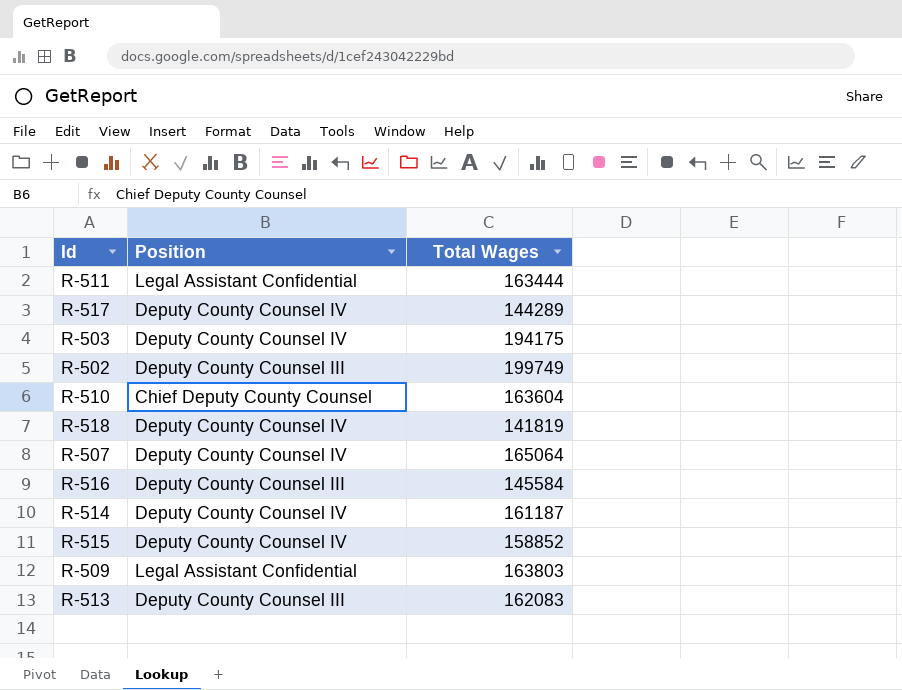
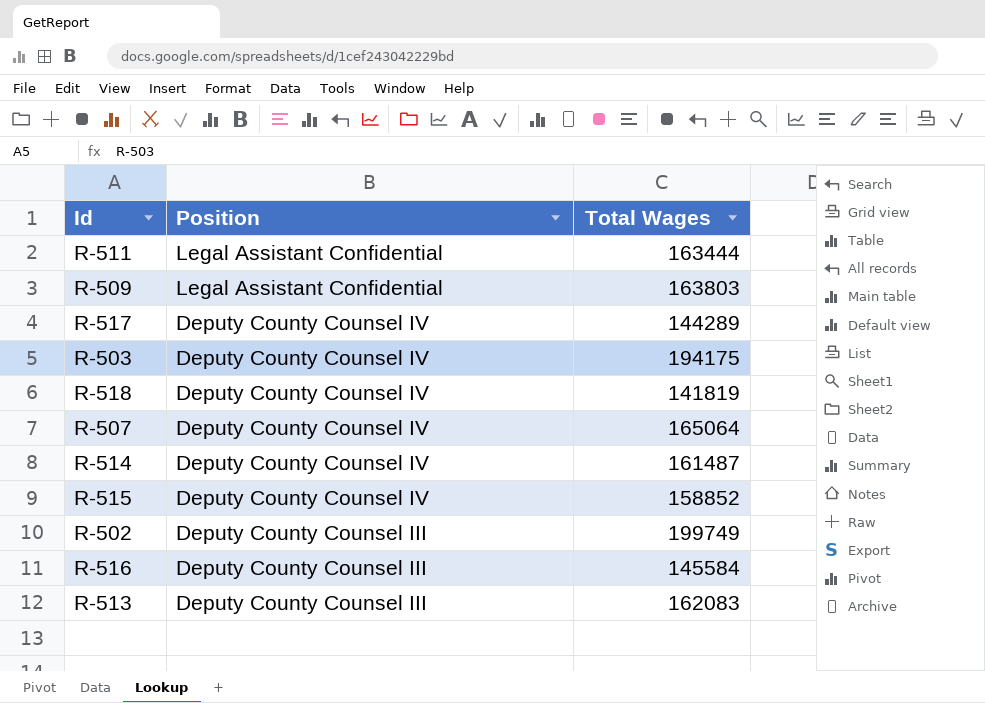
row order: none -> Position descending
row R-510: Chief Deputy County Counsel | 163604 -> none
R-514 | Total Wages: 161187 -> 161487

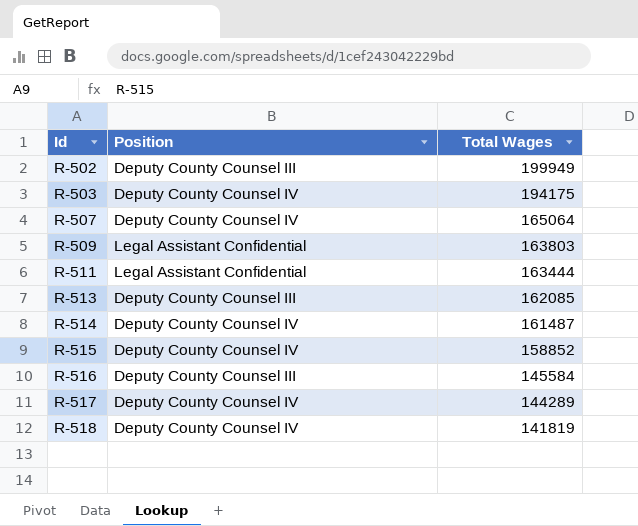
row order: Position descending -> Id ascending
R-502 | Total Wages: 199749 -> 199949
R-513 | Total Wages: 162083 -> 162085

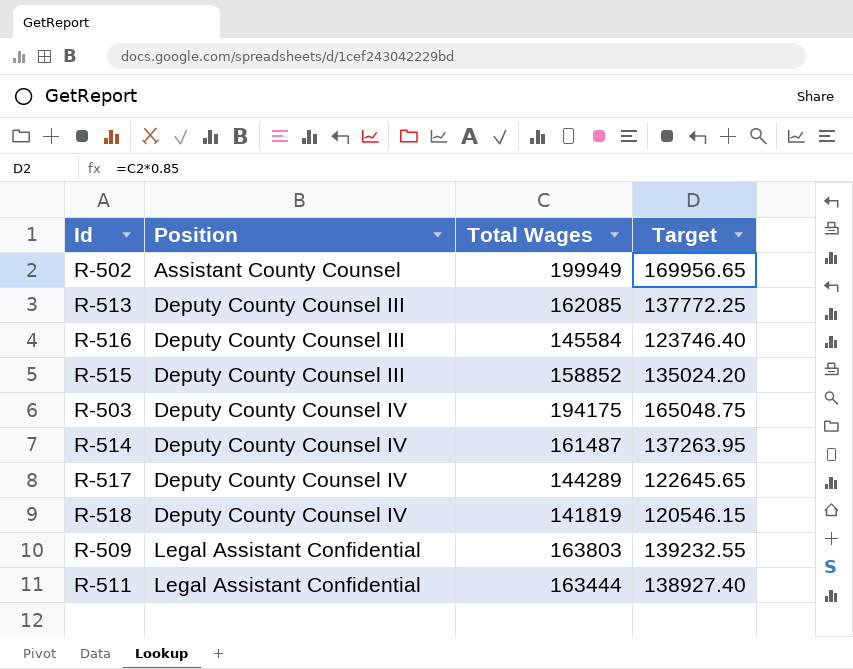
row order: Id ascending -> Position ascending
column Target | formula: none -> [Total Wages] * 0.85
row R-507: Deputy County Counsel IV | 165064 -> none
R-502 | Position: Deputy County Counsel III -> Assistant County Counsel
R-515 | Position: Deputy County Counsel IV -> Deputy County Counsel III

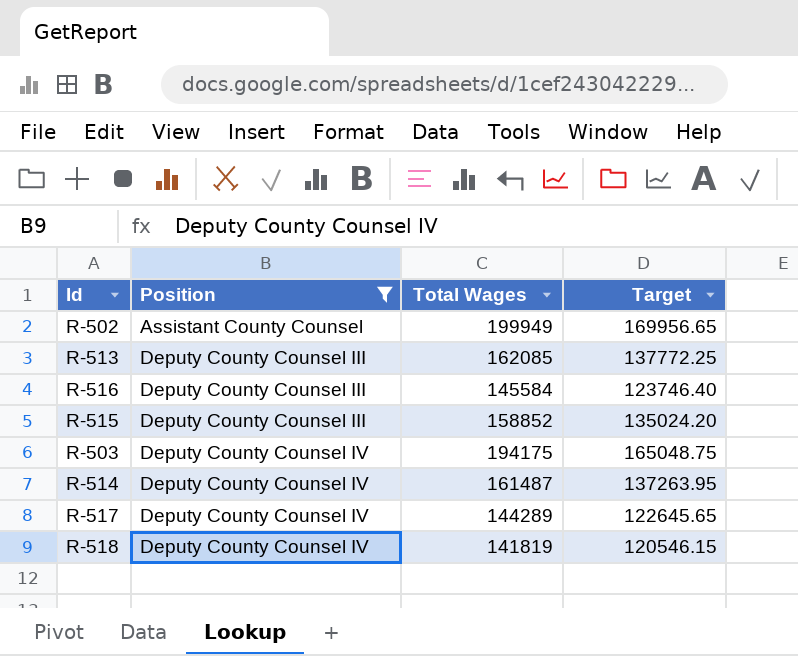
filter: none -> Position != Legal Assistant Confidential

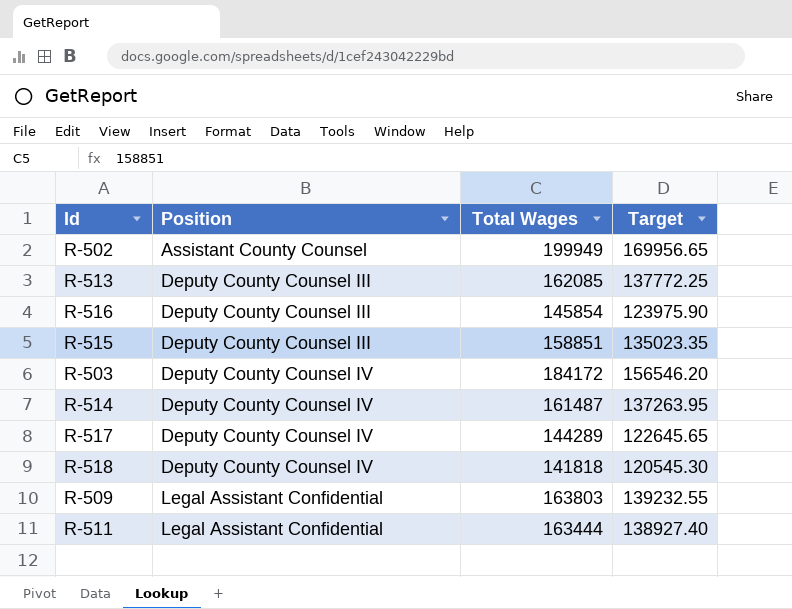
filter: Position != Legal Assistant Confidential -> none
R-516 | Total Wages: 145584 -> 145854
R-516 | Target: 123746.40 -> 123975.90
R-515 | Total Wages: 158852 -> 158851
R-515 | Target: 135024.20 -> 135023.35
R-503 | Total Wages: 194175 -> 184172
R-503 | Target: 165048.75 -> 156546.20
R-518 | Total Wages: 141819 -> 141818
R-518 | Target: 120546.15 -> 120545.30

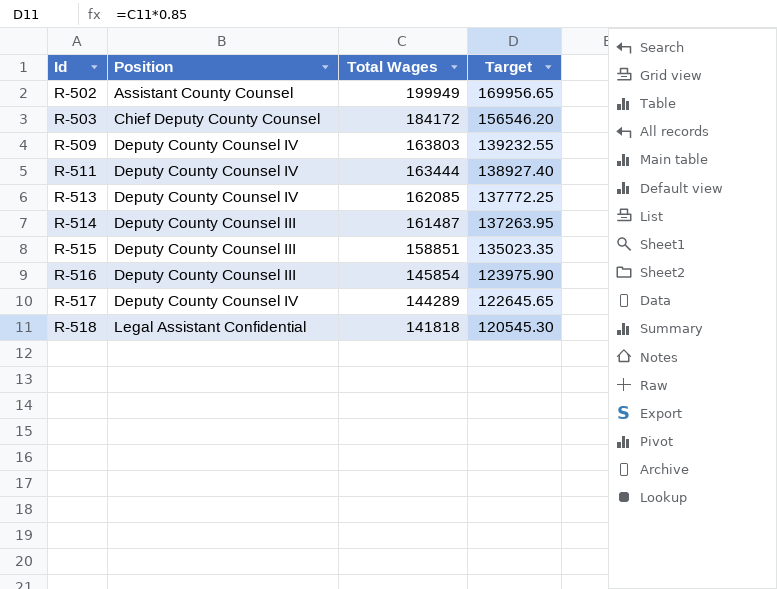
row order: Position ascending -> Id ascending
R-503 | Position: Deputy County Counsel IV -> Chief Deputy County Counsel
R-509 | Position: Legal Assistant Confidential -> Deputy County Counsel IV
R-511 | Position: Legal Assistant Confidential -> Deputy County Counsel IV
R-513 | Position: Deputy County Counsel III -> Deputy County Counsel IV
R-514 | Position: Deputy County Counsel IV -> Deputy County Counsel III
R-518 | Position: Deputy County Counsel IV -> Legal Assistant Confidential

